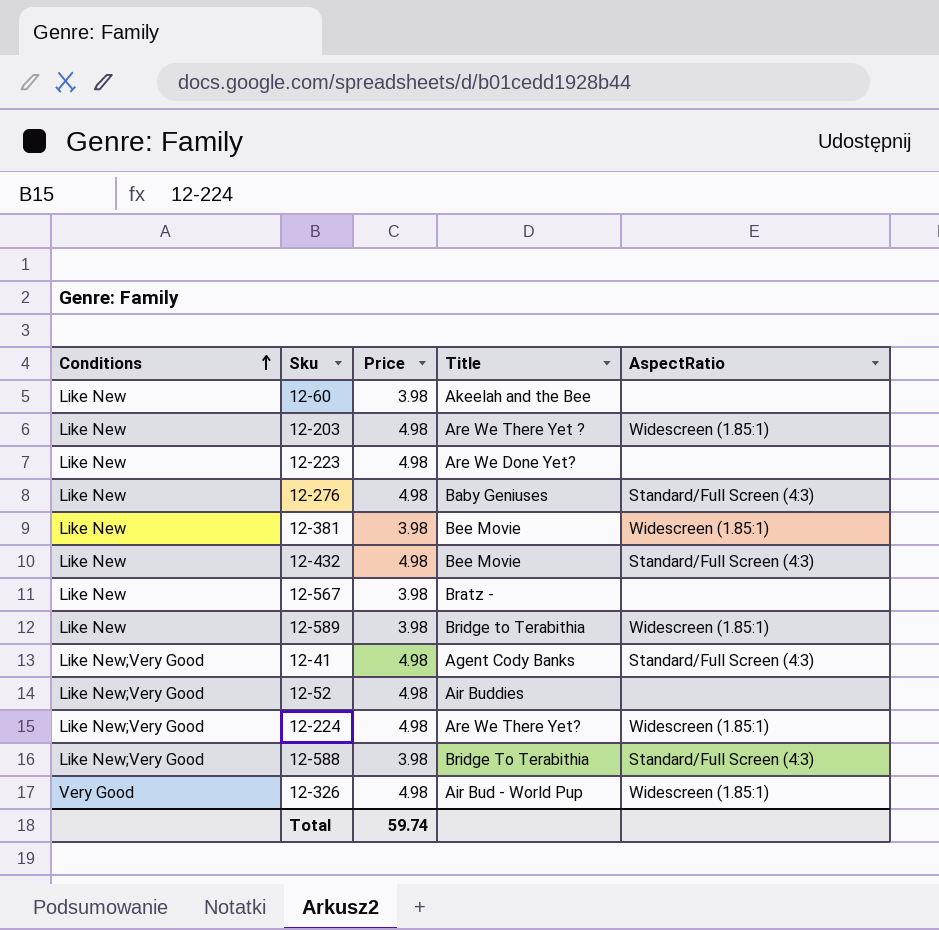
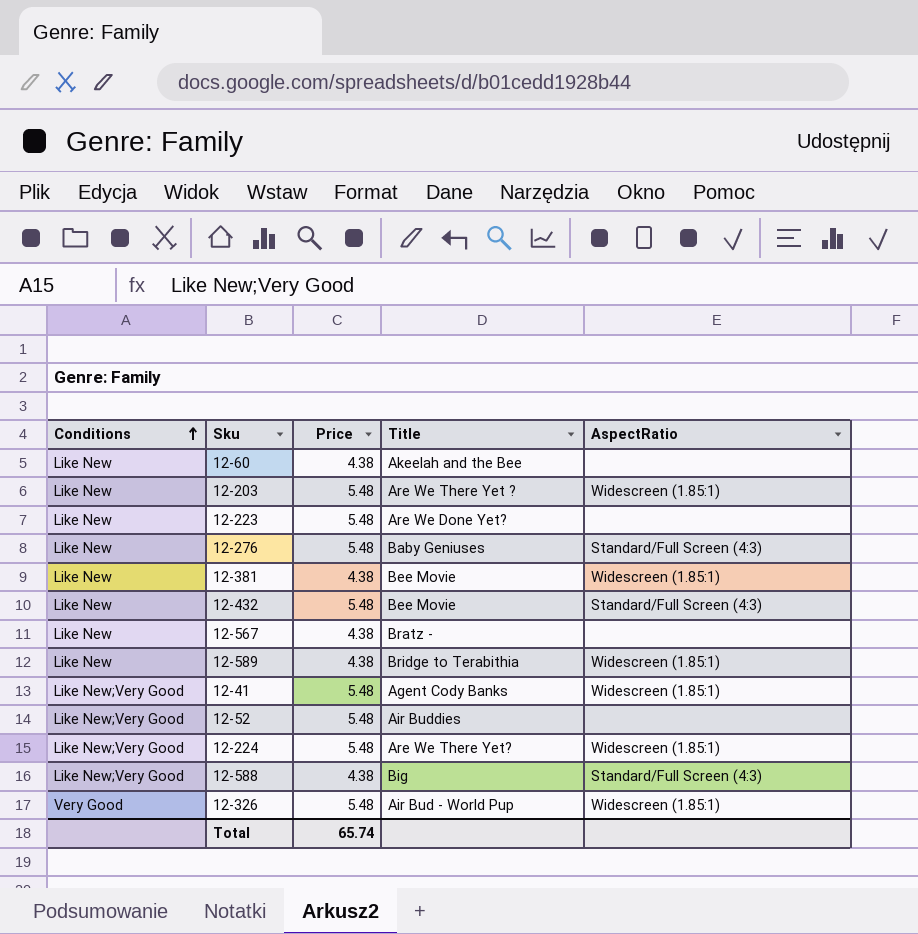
12-60 | Price: 3.98 -> 4.38
12-203 | Price: 4.98 -> 5.48
12-223 | Price: 4.98 -> 5.48
12-276 | Price: 4.98 -> 5.48
12-381 | Price: 3.98 -> 4.38
12-432 | Price: 4.98 -> 5.48
12-567 | Price: 3.98 -> 4.38
12-589 | Price: 3.98 -> 4.38
12-41 | Price: 4.98 -> 5.48
12-41 | AspectRatio: Standard/Full Screen (4:3) -> Widescreen (1.85:1)
12-52 | Price: 4.98 -> 5.48
12-224 | Price: 4.98 -> 5.48
12-588 | Price: 3.98 -> 4.38
12-588 | Title: Bridge To Terabithia -> Big
12-326 | Price: 4.98 -> 5.48
Total | Price: 59.74 -> 65.74

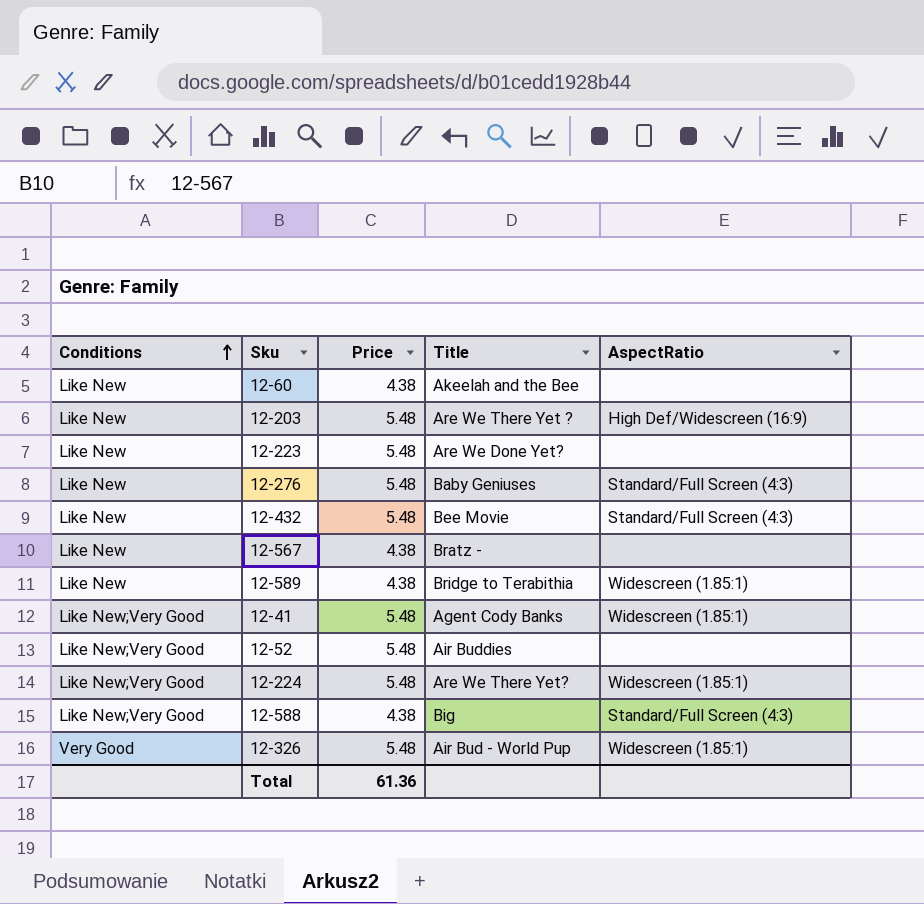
row 12-381: Like New | 4.38 | Bee Movie | Widescreen (1.85:1) -> none
12-203 | AspectRatio: Widescreen (1.85:1) -> High Def/Widescreen (16:9)
Total | Price: 65.74 -> 61.36

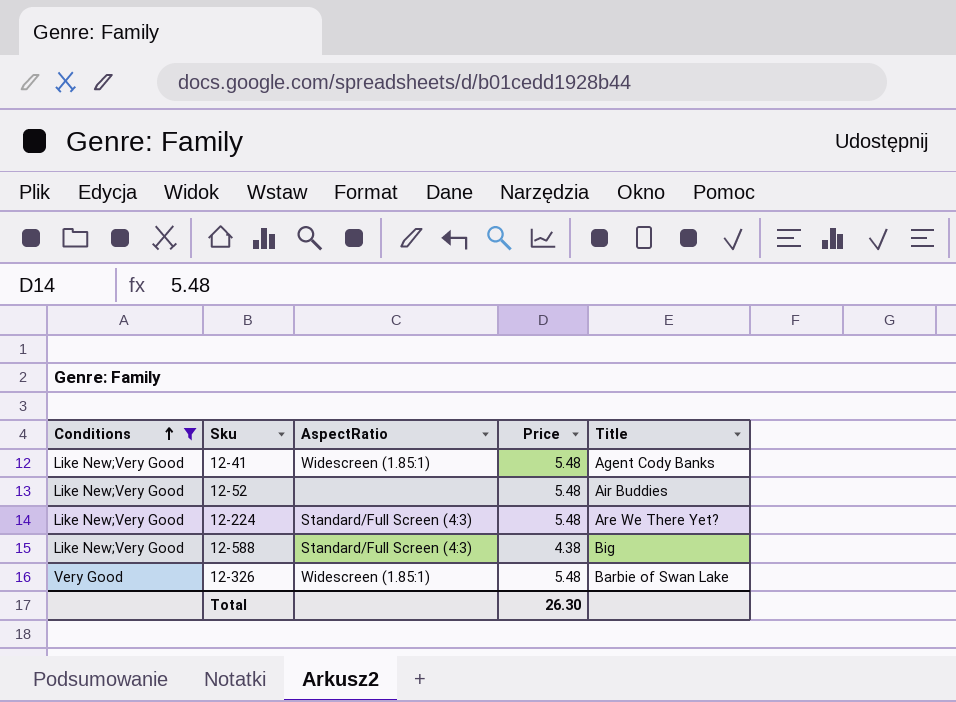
filter: none -> Conditions != Like New
column AspectRatio | position: 5 -> 3
12-224 | AspectRatio: Widescreen (1.85:1) -> Standard/Full Screen (4:3)
12-326 | Title: Air Bud - World Pup -> Barbie of Swan Lake
Total | Price: 61.36 -> 26.30

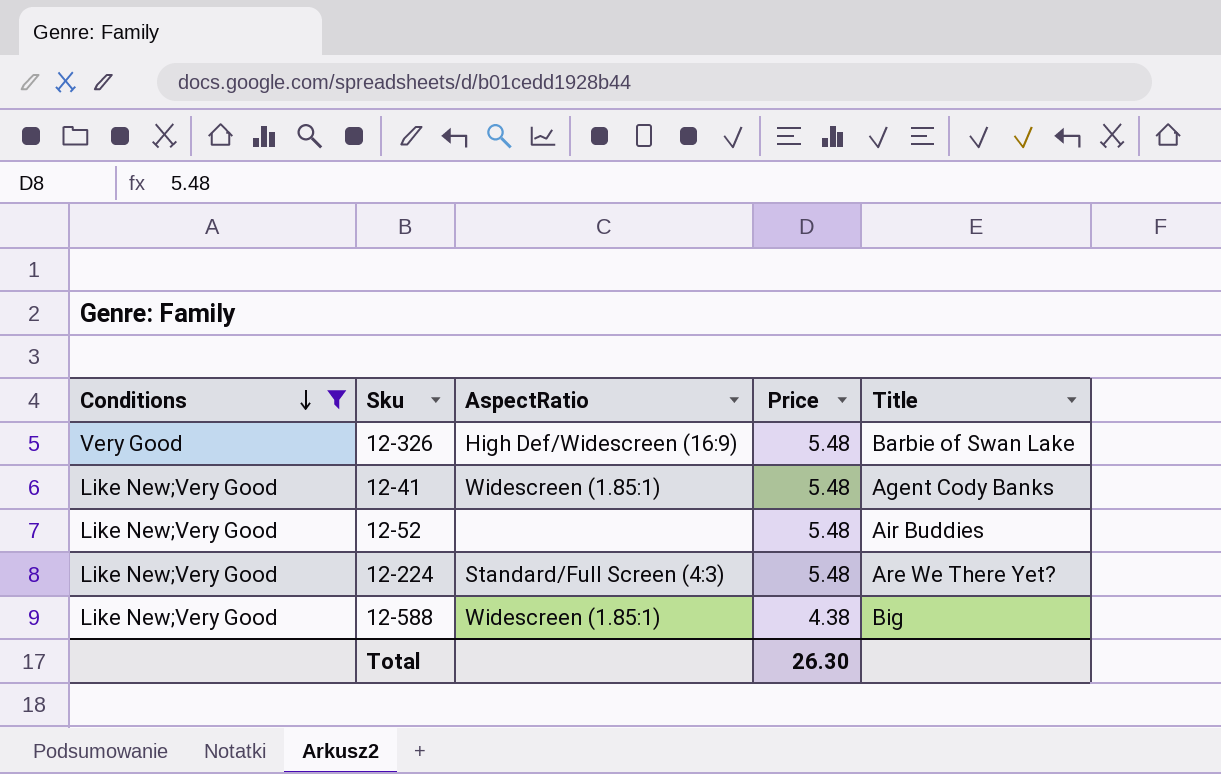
row order: Conditions ascending -> Conditions descending
12-326 | AspectRatio: Widescreen (1.85:1) -> High Def/Widescreen (16:9)
12-588 | AspectRatio: Standard/Full Screen (4:3) -> Widescreen (1.85:1)

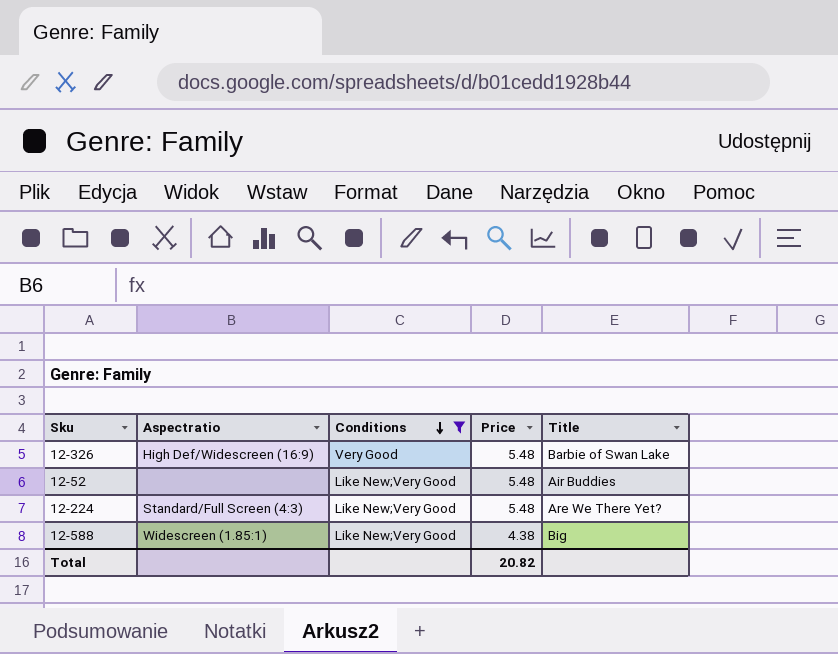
column name: AspectRatio -> Aspectratio
column Conditions | position: 1 -> 3
row 12-41: Like New;Very Good | Widescreen (1.85:1) | 5.48 | Agent Cody Banks -> none
Total | Price: 26.30 -> 20.82

